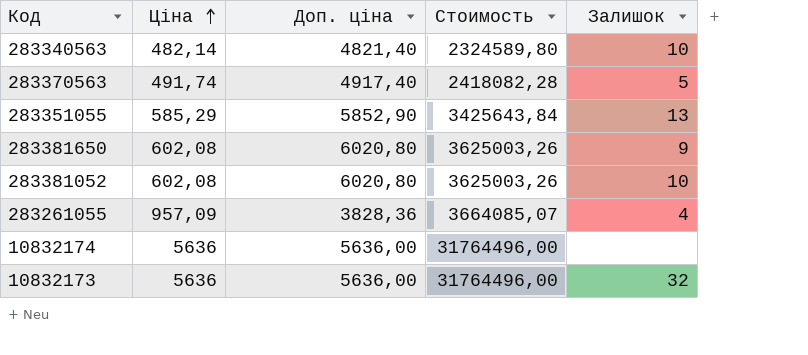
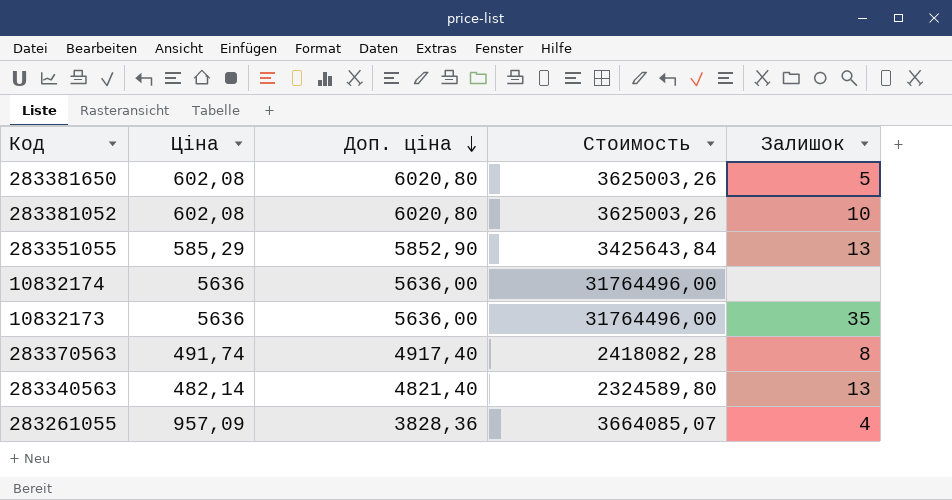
row order: Ціна ascending -> Доп. ціна descending
283381650 | Залишок: 9 -> 5
10832173 | Залишок: 32 -> 35
283370563 | Залишок: 5 -> 8
283340563 | Залишок: 10 -> 13

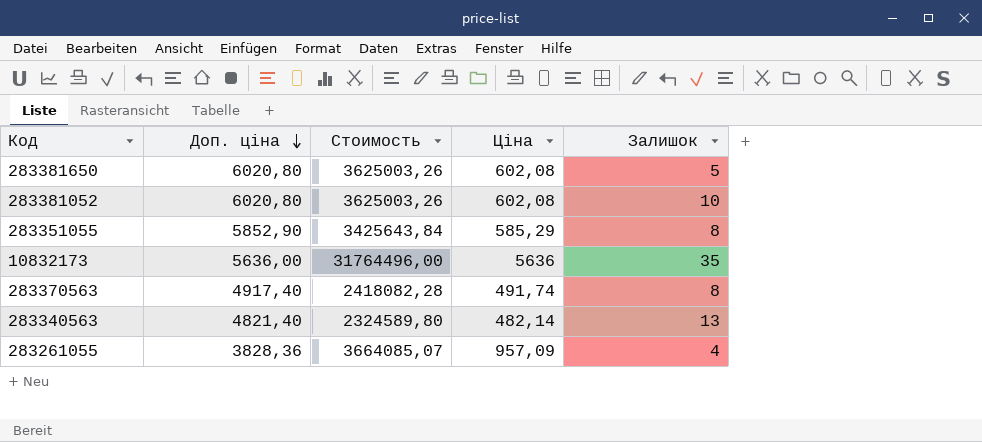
column Ціна | position: 2 -> 4
row 10832174: 5636 | 5636,00 | 31764496,00 | none -> none
283351055 | Залишок: 13 -> 8

